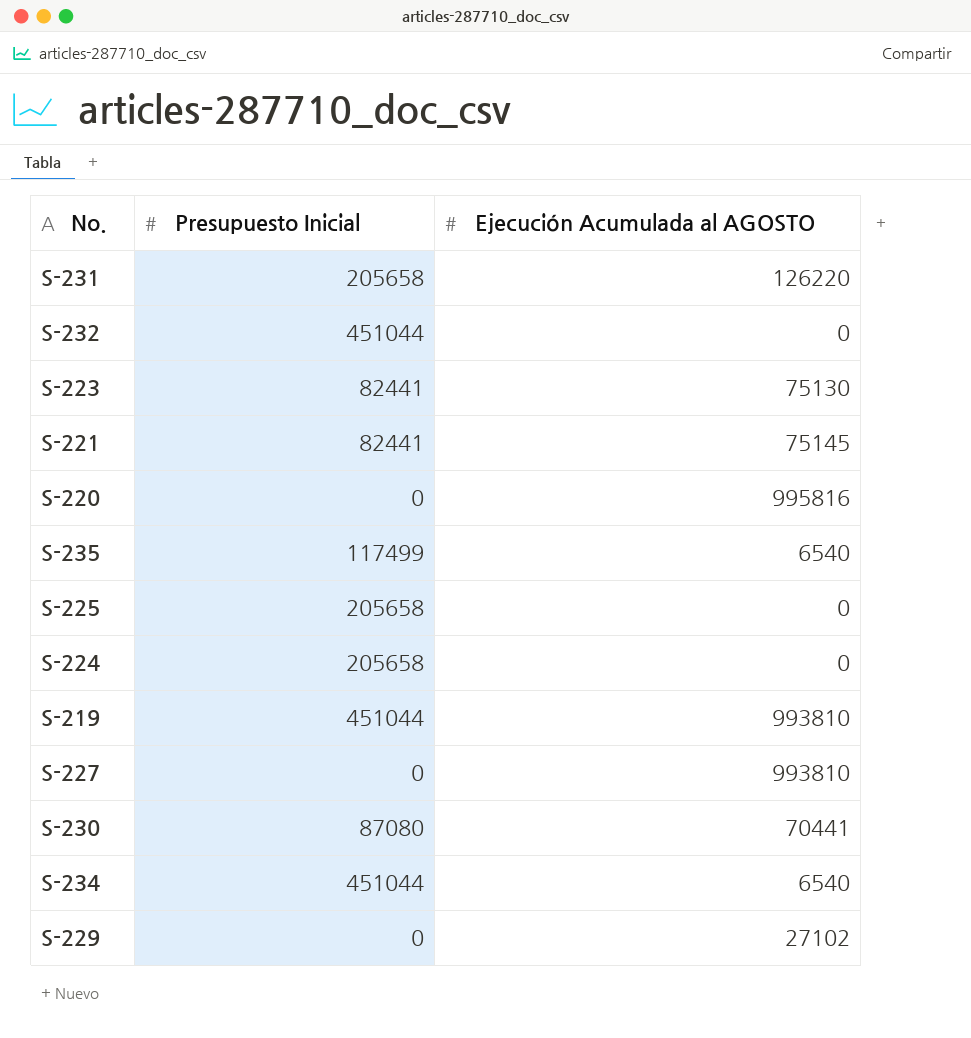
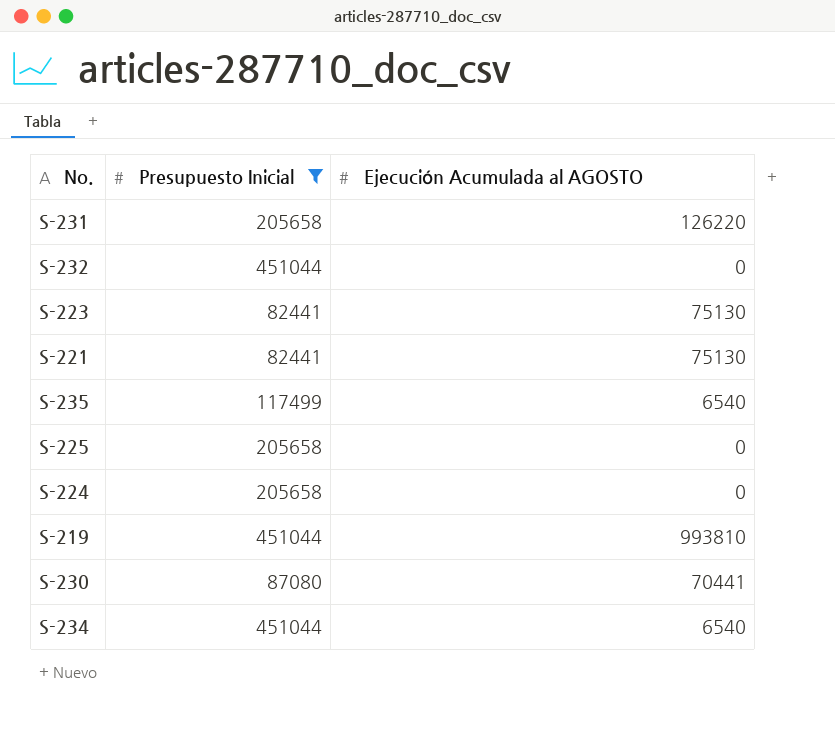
filter: none -> Presupuesto Inicial != 0
S-221 | Ejecución Acumulada al AGOSTO: 75145 -> 75130

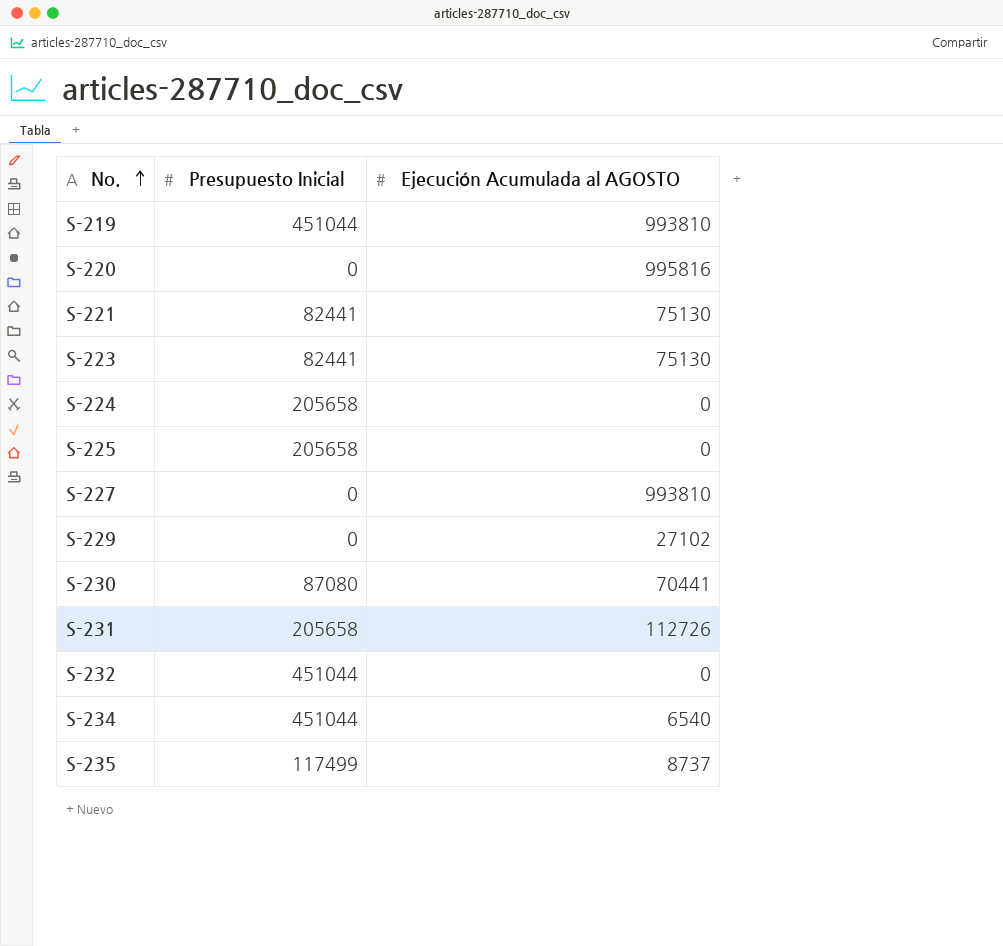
filter: Presupuesto Inicial != 0 -> none
row order: none -> No. ascending
S-231 | Ejecución Acumulada al AGOSTO: 126220 -> 112726
S-235 | Ejecución Acumulada al AGOSTO: 6540 -> 8737

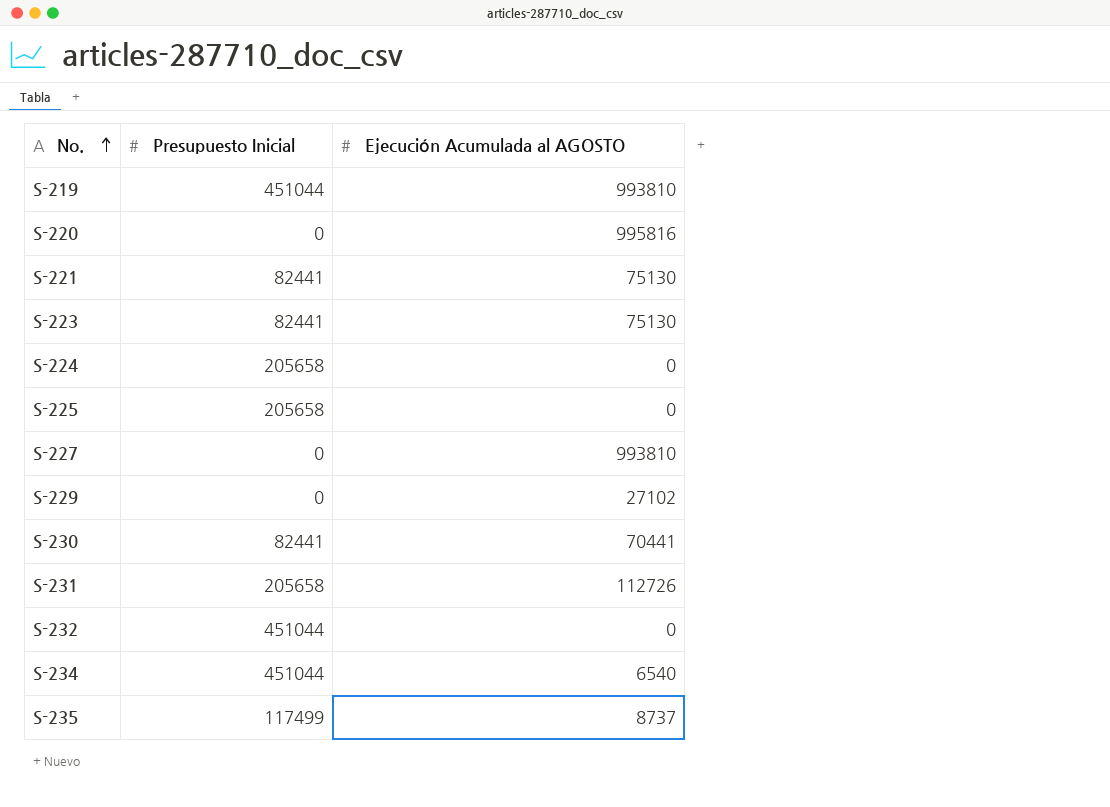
S-230 | Presupuesto Inicial: 87080 -> 82441

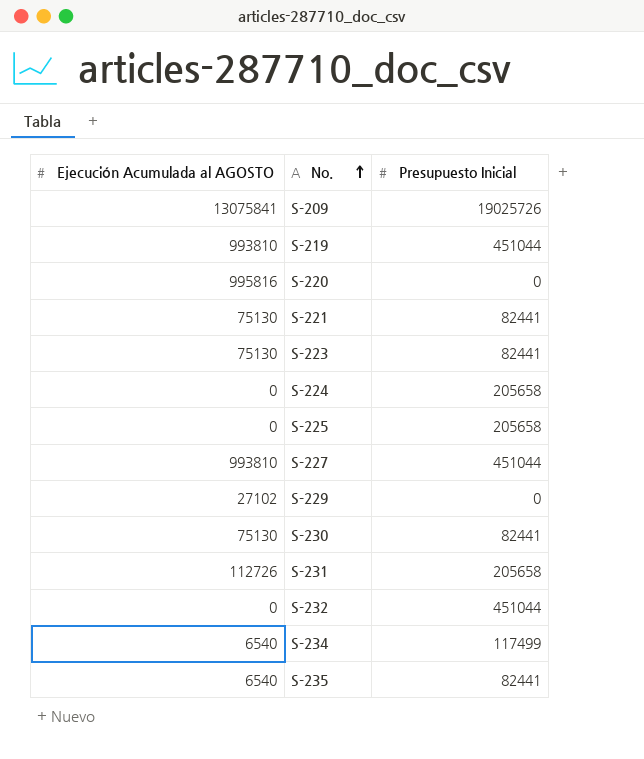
column Ejecución Acumulada al AGOSTO | position: 3 -> 1
row S-209: none -> 13075841 | 19025726
S-227 | Presupuesto Inicial: 0 -> 451044
S-230 | Ejecución Acumulada al AGOSTO: 70441 -> 75130
S-234 | Presupuesto Inicial: 451044 -> 117499
S-235 | Ejecución Acumulada al AGOSTO: 8737 -> 6540
S-235 | Presupuesto Inicial: 117499 -> 82441

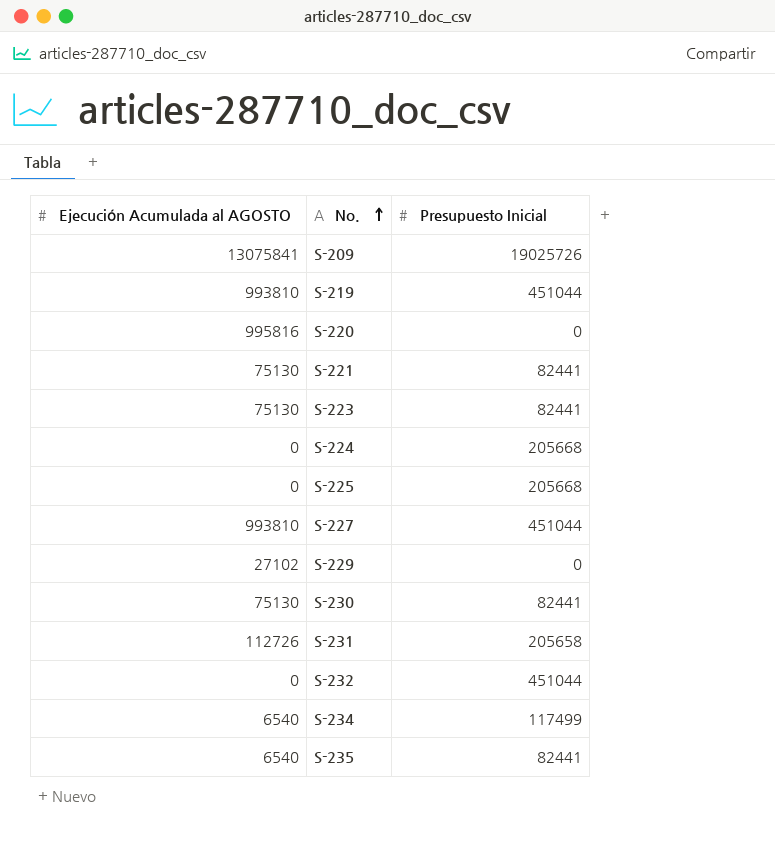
S-224 | Presupuesto Inicial: 205658 -> 205668
S-225 | Presupuesto Inicial: 205658 -> 205668

